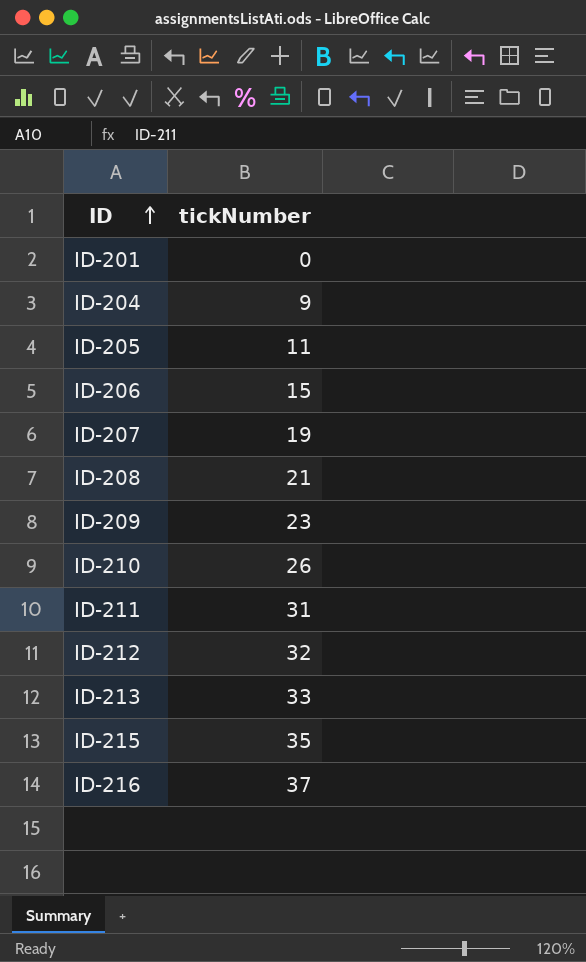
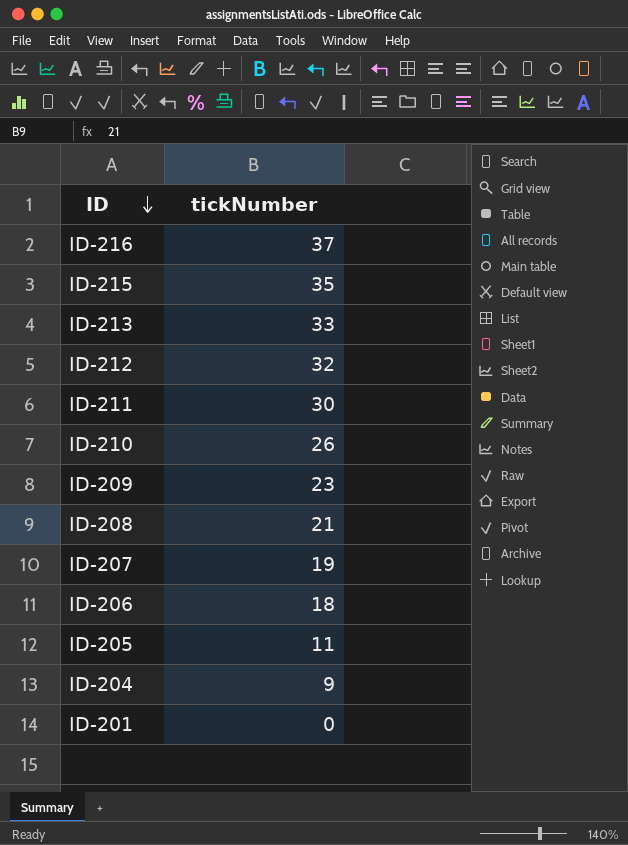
row order: ID ascending -> ID descending
ID-211 | tickNumber: 31 -> 30
ID-206 | tickNumber: 15 -> 18

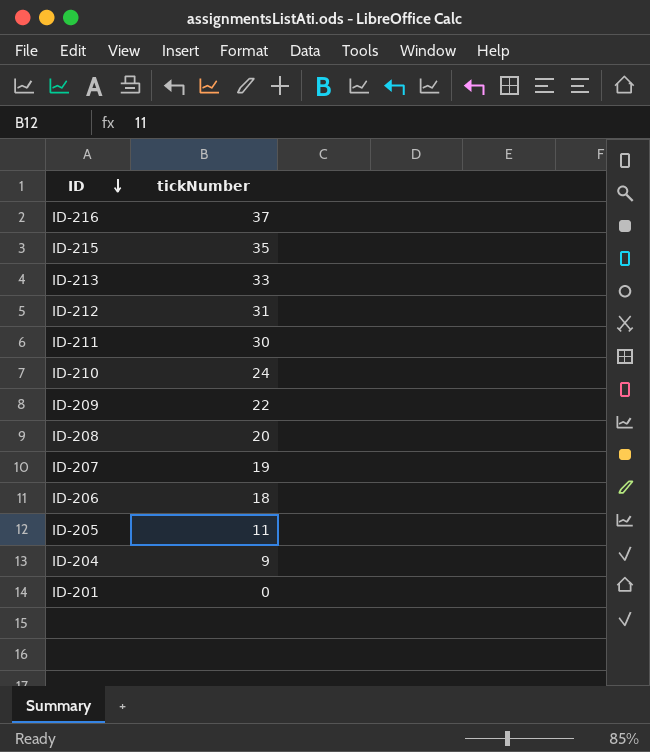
ID-212 | tickNumber: 32 -> 31
ID-210 | tickNumber: 26 -> 24
ID-209 | tickNumber: 23 -> 22
ID-208 | tickNumber: 21 -> 20

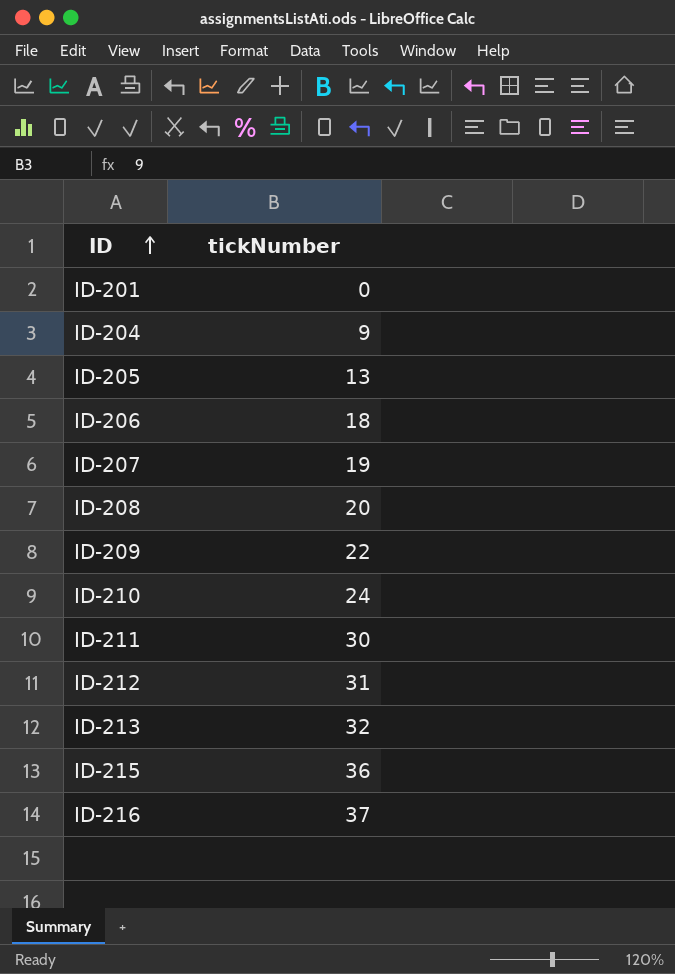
row order: ID descending -> ID ascending
ID-205 | tickNumber: 11 -> 13
ID-213 | tickNumber: 33 -> 32
ID-215 | tickNumber: 35 -> 36

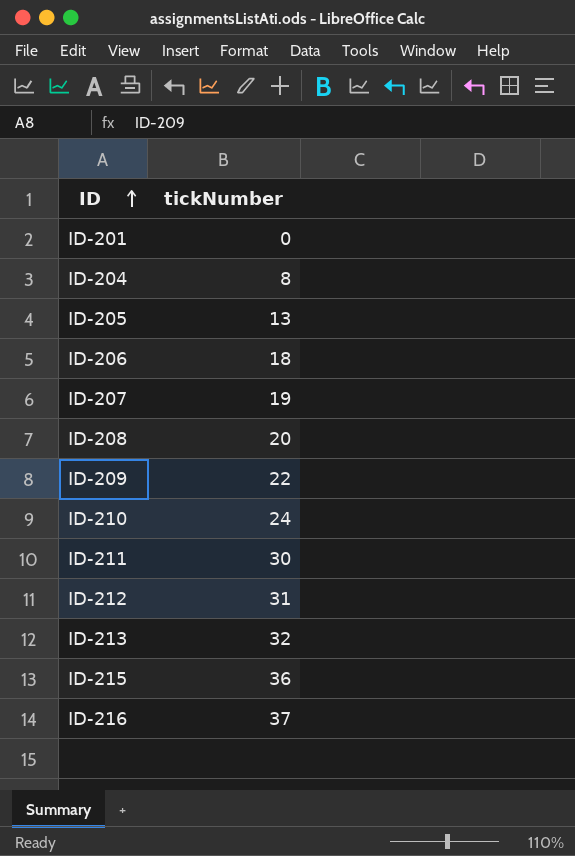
ID-204 | tickNumber: 9 -> 8

